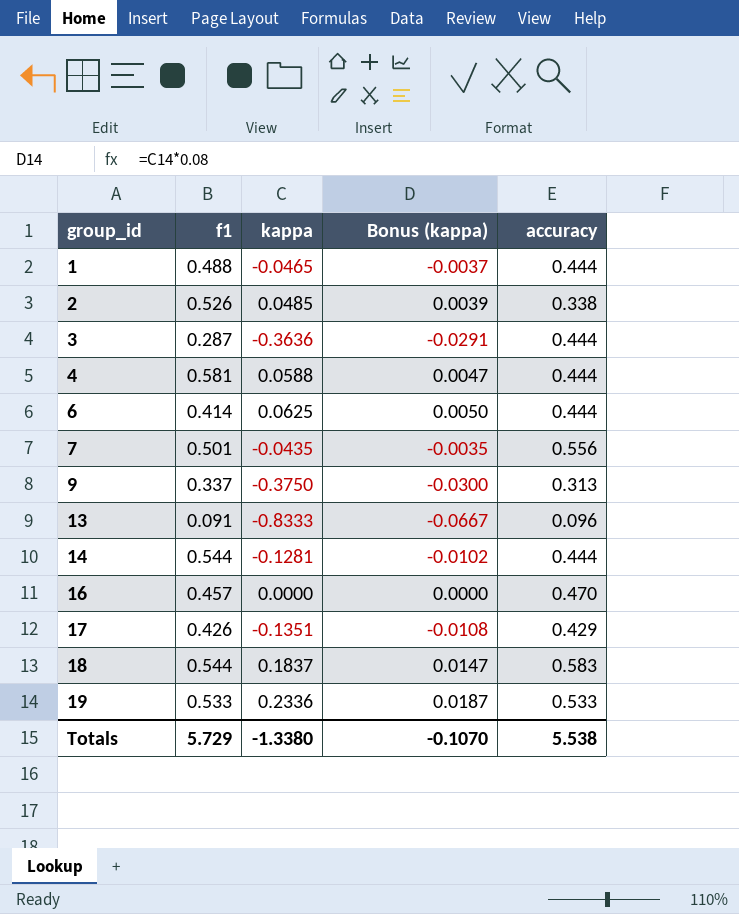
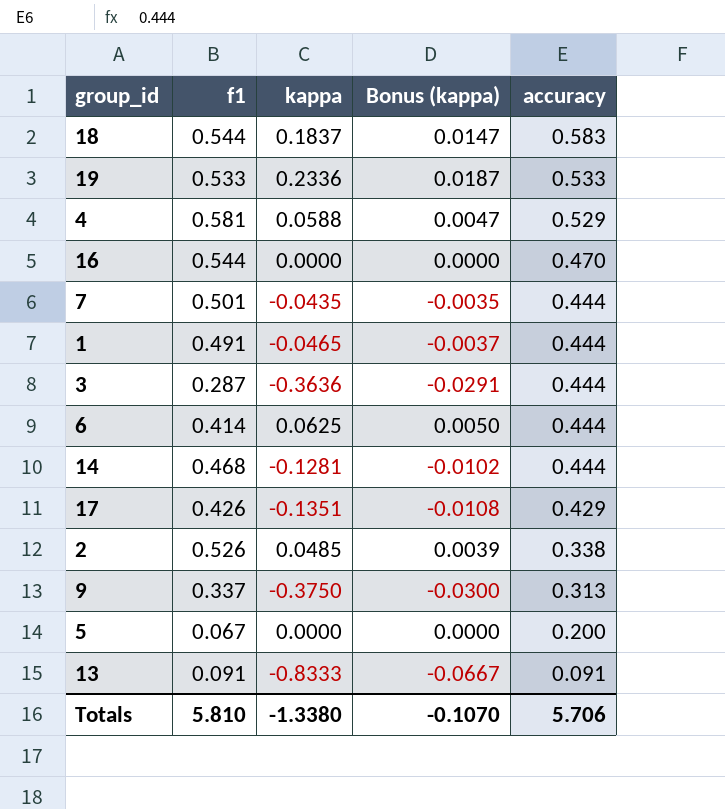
row order: group_id ascending -> accuracy descending
4 | accuracy: 0.444 -> 0.529
16 | f1: 0.457 -> 0.544
7 | accuracy: 0.556 -> 0.444
1 | f1: 0.488 -> 0.491
14 | f1: 0.544 -> 0.468
row 5: none -> 0.067 | 0.0000 | 0.0000 | 0.200
13 | accuracy: 0.096 -> 0.091
Totals | f1: 5.729 -> 5.810
Totals | accuracy: 5.538 -> 5.706

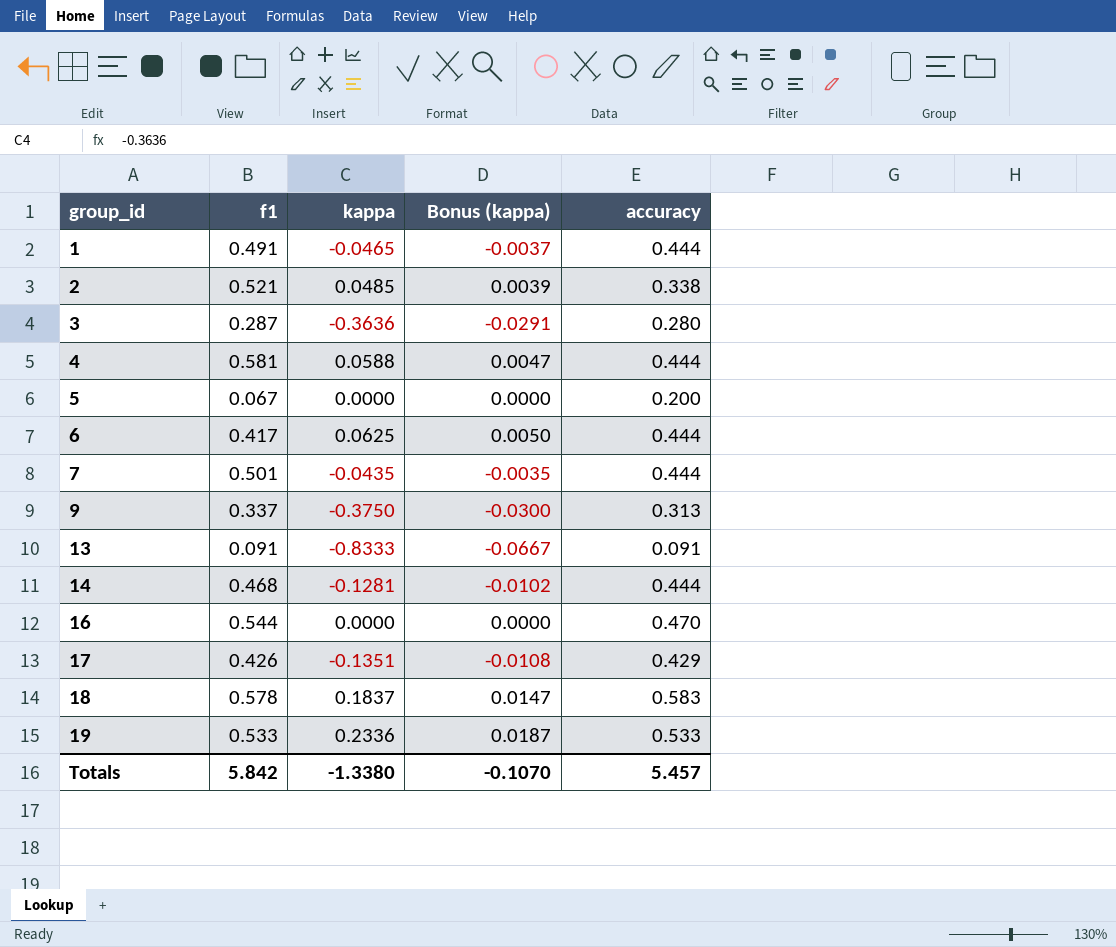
row order: accuracy descending -> group_id ascending
2 | f1: 0.526 -> 0.521
3 | accuracy: 0.444 -> 0.280
4 | accuracy: 0.529 -> 0.444
6 | f1: 0.414 -> 0.417
18 | f1: 0.544 -> 0.578
Totals | f1: 5.810 -> 5.842
Totals | accuracy: 5.706 -> 5.457

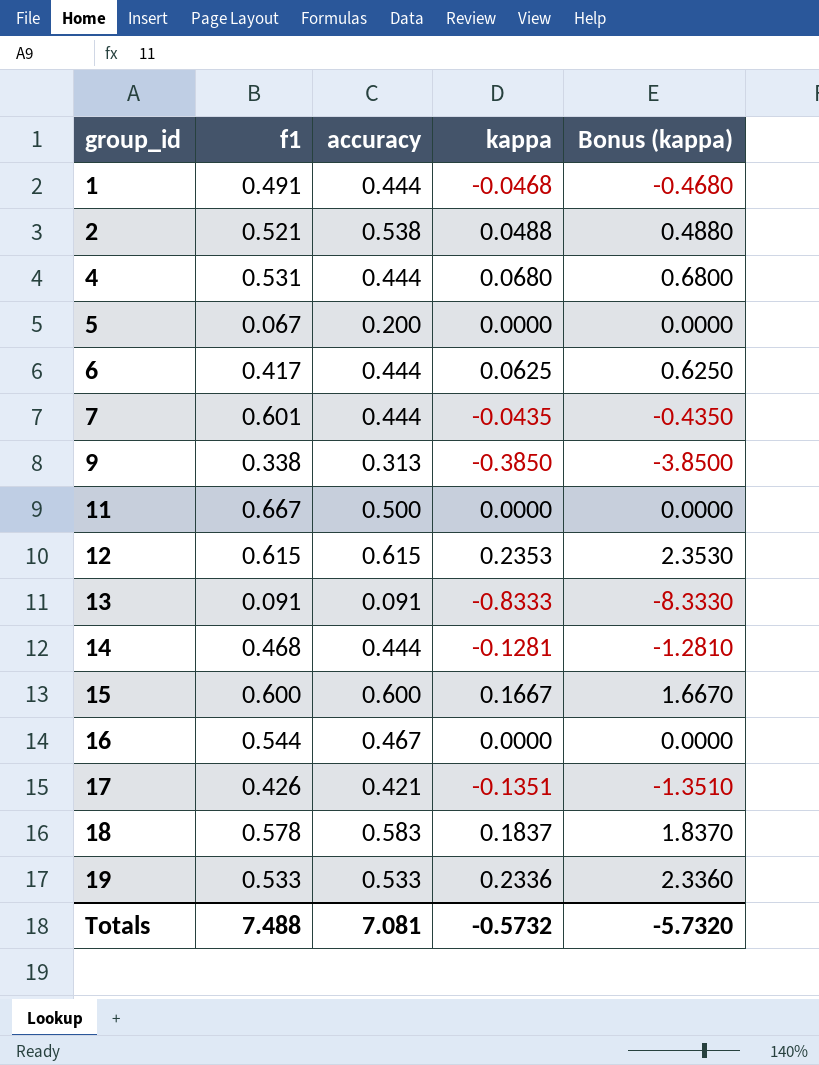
column accuracy | position: 5 -> 3
column Bonus (kappa) | formula: [kappa] * 0.08 -> [kappa] * 10
row 3: 0.287 | -0.3636 | -0.0291 | 0.280 -> none
1 | kappa: -0.0465 -> -0.0468
2 | accuracy: 0.338 -> 0.538
2 | kappa: 0.0485 -> 0.0488
4 | f1: 0.581 -> 0.531
4 | kappa: 0.0588 -> 0.0680
7 | f1: 0.501 -> 0.601
9 | f1: 0.337 -> 0.338
9 | kappa: -0.3750 -> -0.3850
row 11: none -> 0.667 | 0.500 | 0.0000 | 0.0000
row 12: none -> 0.615 | 0.615 | 0.2353 | 2.3530
row 15: none -> 0.600 | 0.600 | 0.1667 | 1.6670
16 | accuracy: 0.470 -> 0.467
17 | accuracy: 0.429 -> 0.421
Totals | f1: 5.842 -> 7.488
Totals | accuracy: 5.457 -> 7.081
Totals | kappa: -1.3380 -> -0.5732
Totals | Bonus (kappa): -0.1070 -> -5.7320

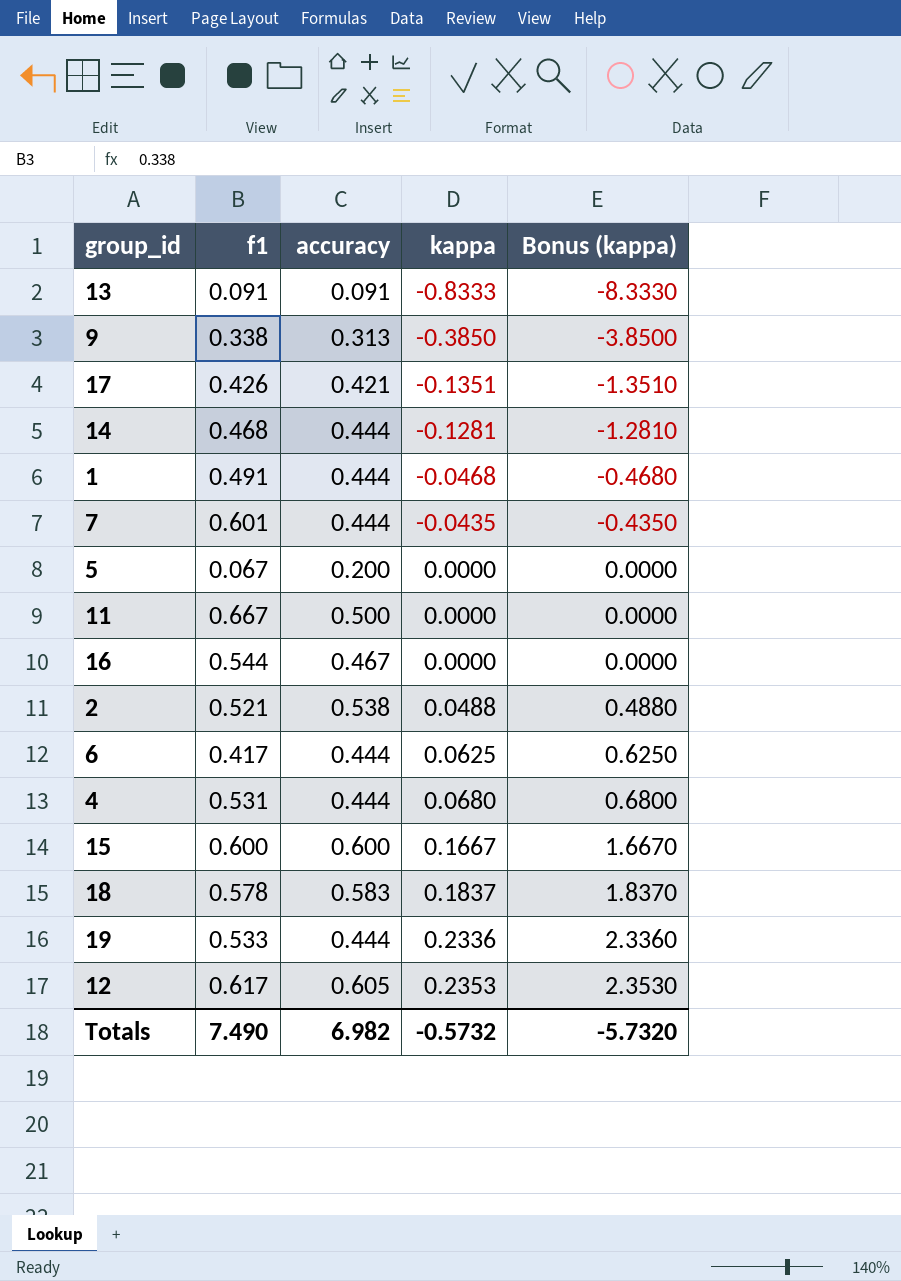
row order: group_id ascending -> kappa ascending
19 | accuracy: 0.533 -> 0.444
12 | f1: 0.615 -> 0.617
12 | accuracy: 0.615 -> 0.605
Totals | f1: 7.488 -> 7.490
Totals | accuracy: 7.081 -> 6.982

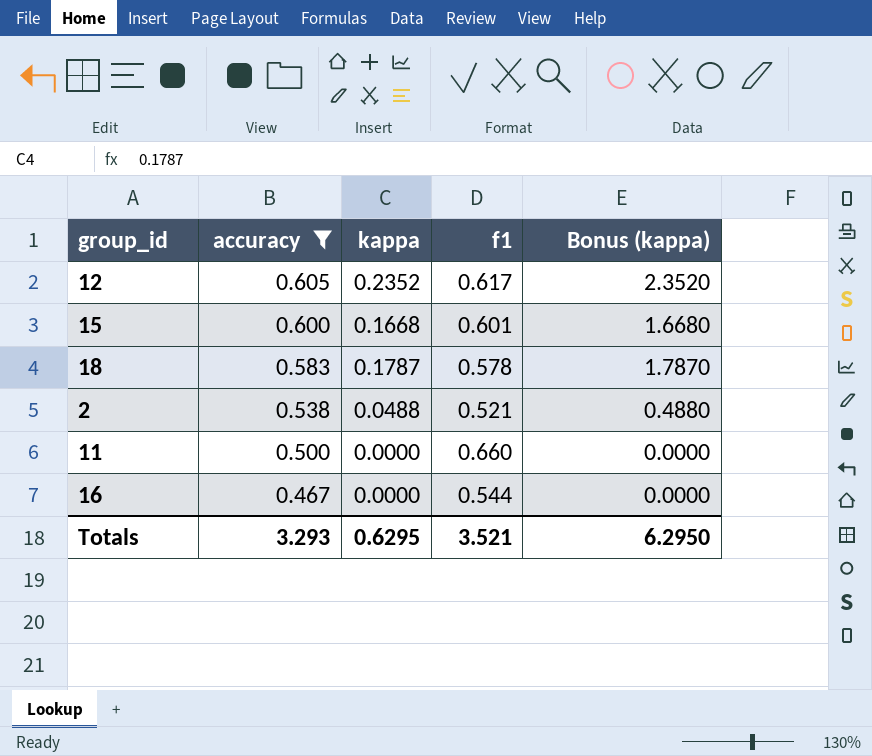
filter: none -> accuracy >= 0.467
row order: kappa ascending -> accuracy descending
column f1 | position: 2 -> 4
12 | kappa: 0.2353 -> 0.2352
12 | Bonus (kappa): 2.3530 -> 2.3520
15 | kappa: 0.1667 -> 0.1668
15 | f1: 0.600 -> 0.601
15 | Bonus (kappa): 1.6670 -> 1.6680
18 | kappa: 0.1837 -> 0.1787
18 | Bonus (kappa): 1.8370 -> 1.7870
11 | f1: 0.667 -> 0.660
Totals | accuracy: 6.982 -> 3.293
Totals | kappa: -0.5732 -> 0.6295
Totals | f1: 7.490 -> 3.521
Totals | Bonus (kappa): -5.7320 -> 6.2950

